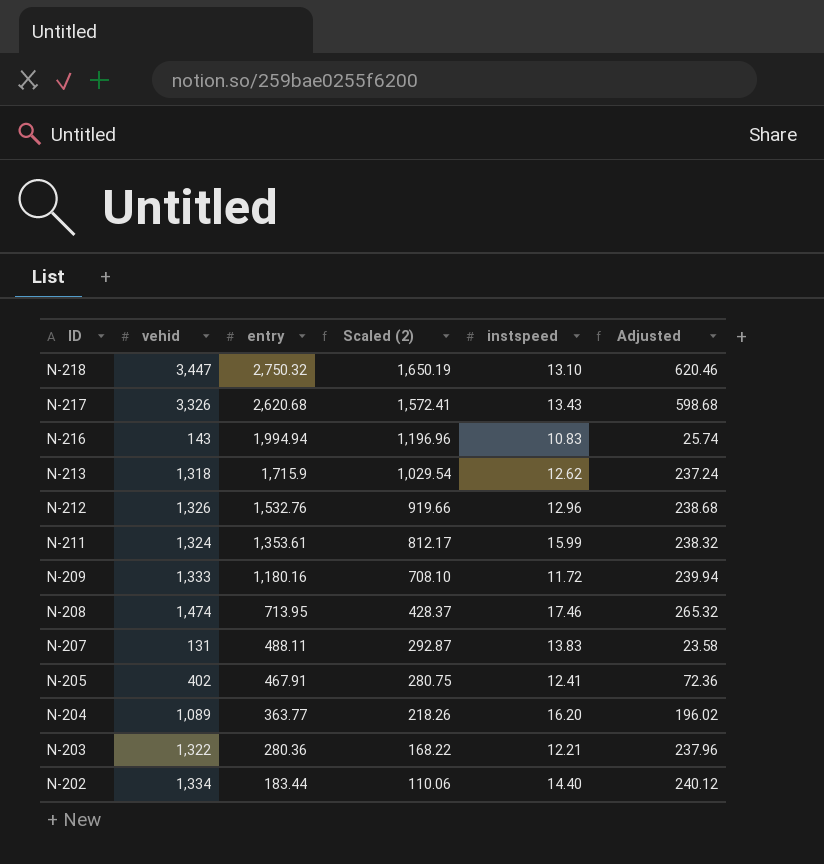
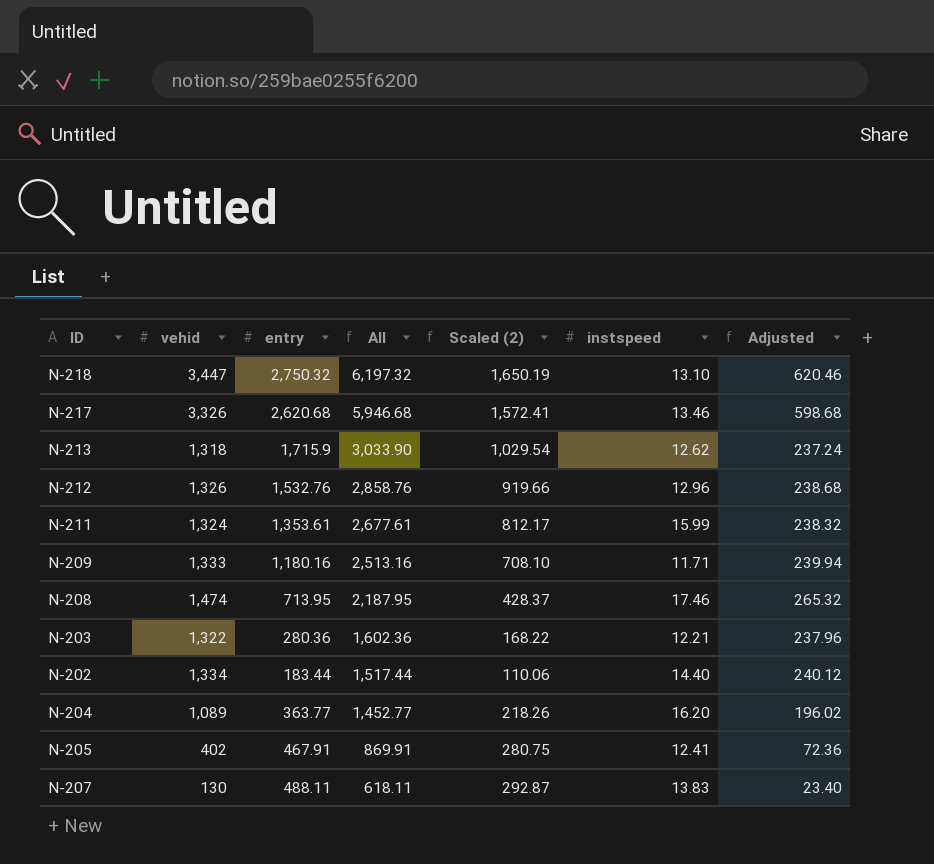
row order: ID descending -> All descending
column All | formula: none -> [vehid] + [entry]
row N-216: 143 | 1,994.94 | 1,196.96 | 10.83 | 25.74 -> none
N-217 | instspeed: 13.43 -> 13.46
N-209 | instspeed: 11.72 -> 11.71
N-207 | vehid: 131 -> 130
N-207 | Adjusted: 23.58 -> 23.40

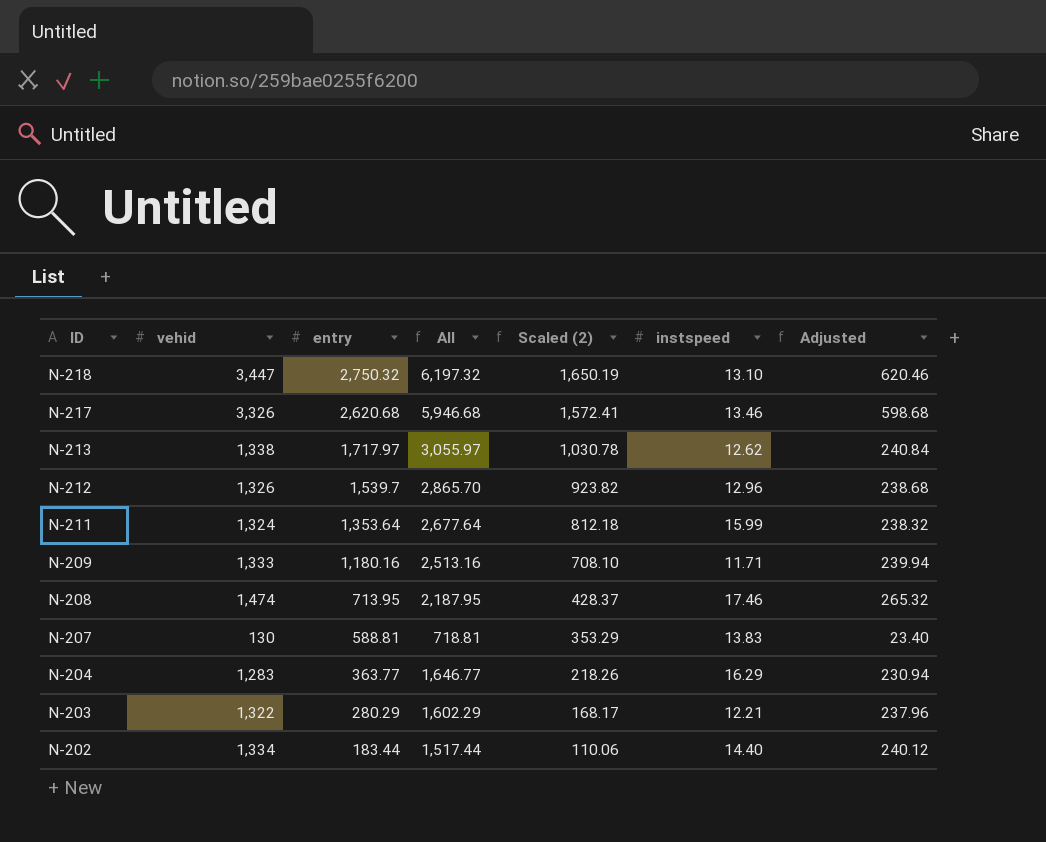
row order: All descending -> ID descending
row N-205: 402 | 467.91 | 869.91 | 280.75 | 12.41 | 72.36 -> none
N-213 | vehid: 1,318 -> 1,338
N-213 | entry: 1,715.9 -> 1,717.97
N-213 | All: 3,033.90 -> 3,055.97
N-213 | Scaled (2): 1,029.54 -> 1,030.78
N-213 | Adjusted: 237.24 -> 240.84
N-212 | entry: 1,532.76 -> 1,539.7
N-212 | All: 2,858.76 -> 2,865.70
N-212 | Scaled (2): 919.66 -> 923.82
N-211 | entry: 1,353.61 -> 1,353.64
N-211 | All: 2,677.61 -> 2,677.64
N-211 | Scaled (2): 812.17 -> 812.18
N-207 | entry: 488.11 -> 588.81
N-207 | All: 618.11 -> 718.81
N-207 | Scaled (2): 292.87 -> 353.29
N-204 | vehid: 1,089 -> 1,283
N-204 | All: 1,452.77 -> 1,646.77
N-204 | instspeed: 16.20 -> 16.29
N-204 | Adjusted: 196.02 -> 230.94
N-203 | entry: 280.36 -> 280.29
N-203 | All: 1,602.36 -> 1,602.29
N-203 | Scaled (2): 168.22 -> 168.17

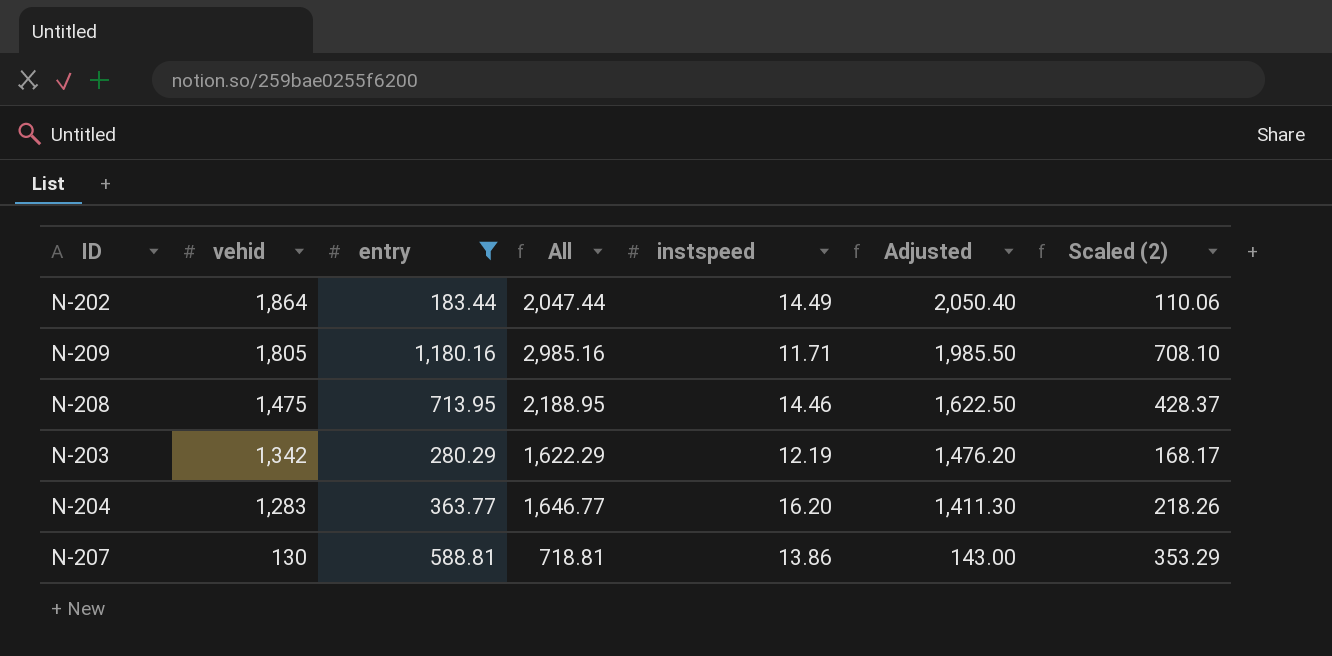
filter: none -> entry <= 1,180.16
row order: ID descending -> vehid descending
column Adjusted | formula: [vehid] * 0.18 -> [vehid] * 1.1
column Scaled (2) | position: 5 -> 7
N-202 | vehid: 1,334 -> 1,864
N-202 | All: 1,517.44 -> 2,047.44
N-202 | instspeed: 14.40 -> 14.49
N-209 | vehid: 1,333 -> 1,805
N-209 | All: 2,513.16 -> 2,985.16
N-208 | vehid: 1,474 -> 1,475
N-208 | All: 2,187.95 -> 2,188.95
N-208 | instspeed: 17.46 -> 14.46
N-203 | vehid: 1,322 -> 1,342
N-203 | All: 1,602.29 -> 1,622.29
N-203 | instspeed: 12.21 -> 12.19
N-204 | instspeed: 16.29 -> 16.20
N-207 | instspeed: 13.83 -> 13.86

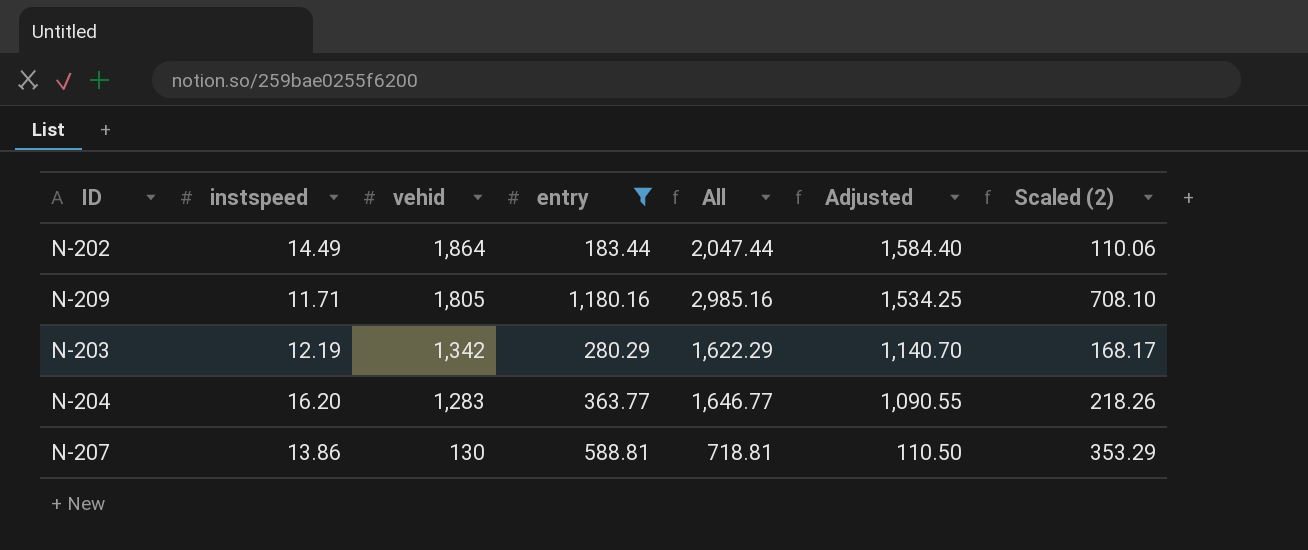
column instspeed | position: 5 -> 2
column Adjusted | formula: [vehid] * 1.1 -> [vehid] * 0.85
row N-208: 1,475 | 713.95 | 2,188.95 | 14.46 | 1,622.50 | 428.37 -> none

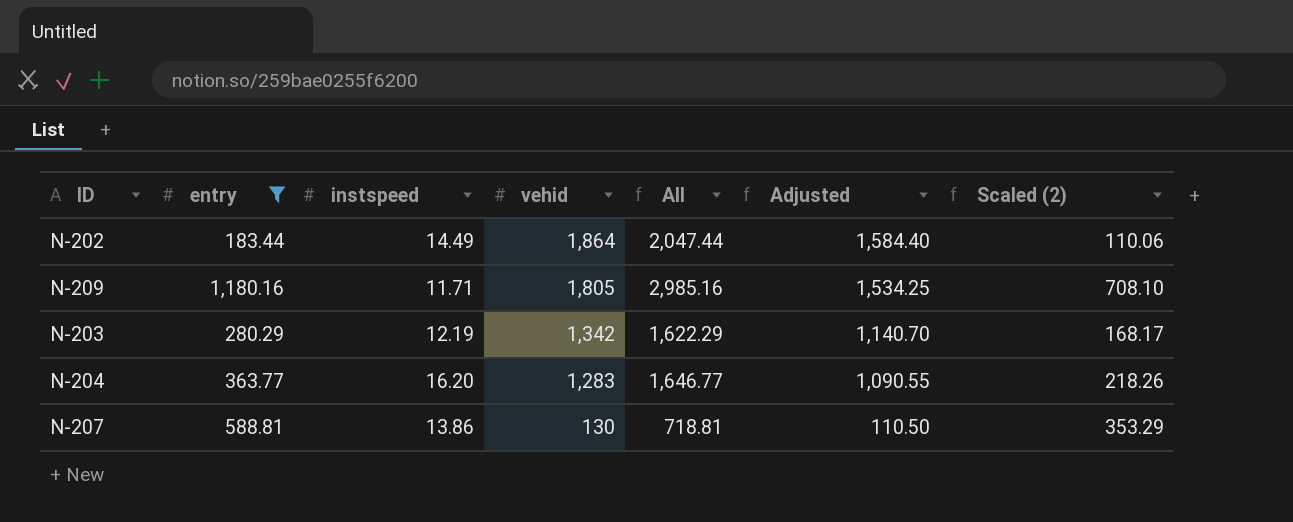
column entry | position: 4 -> 2

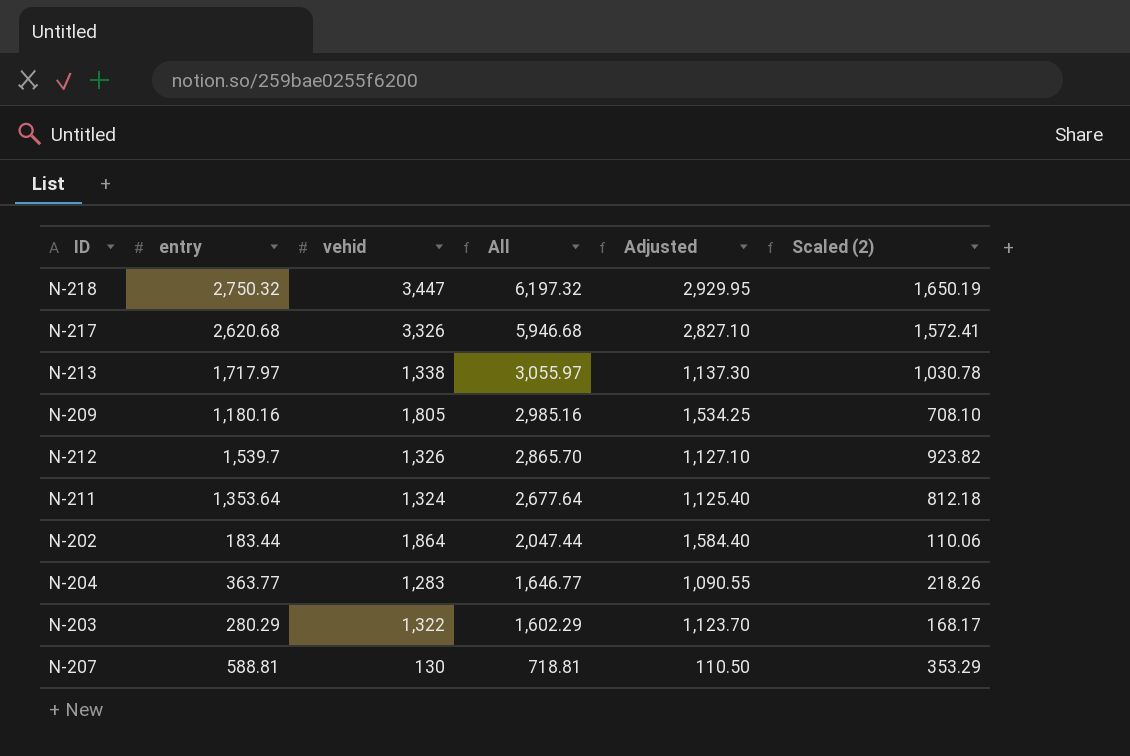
filter: entry <= 1,180.16 -> none
row order: vehid descending -> All descending
column instspeed | position: 3 -> none
N-203 | vehid: 1,342 -> 1,322
N-203 | All: 1,622.29 -> 1,602.29
N-203 | Adjusted: 1,140.70 -> 1,123.70

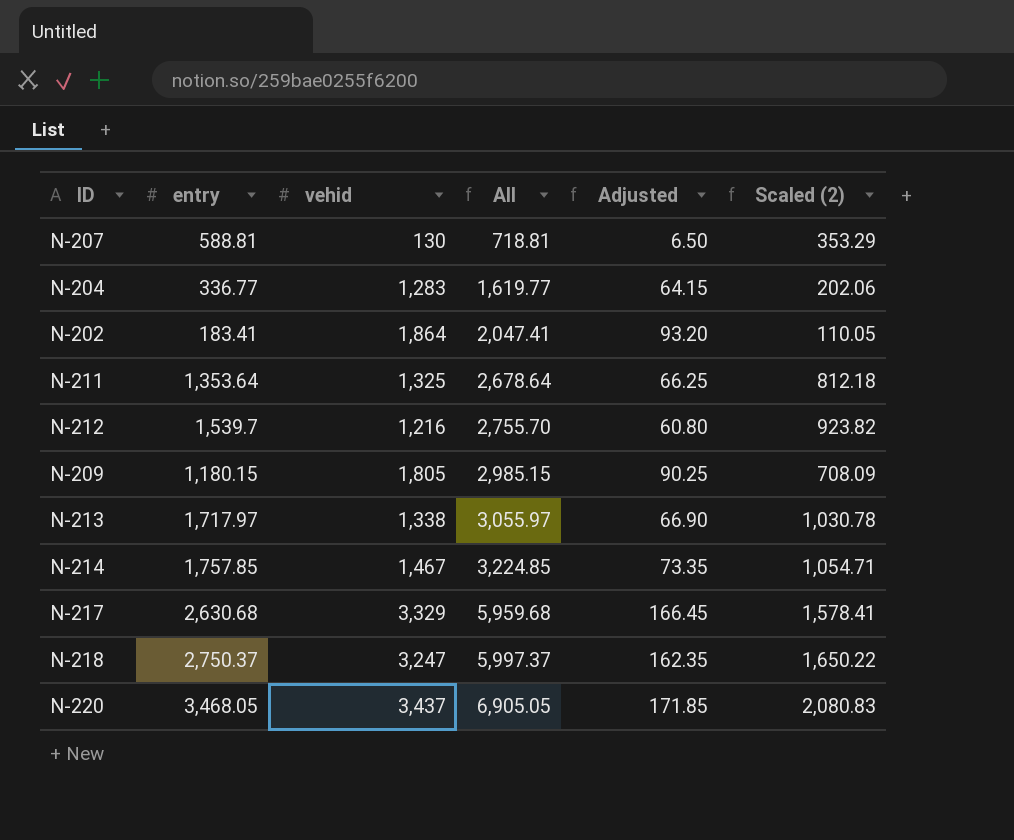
row order: All descending -> All ascending
column Adjusted | formula: [vehid] * 0.85 -> [vehid] * 0.05
row N-203: 280.29 | 1,322 | 1,602.29 | 1,123.70 | 168.17 -> none
N-204 | entry: 363.77 -> 336.77
N-204 | All: 1,646.77 -> 1,619.77
N-204 | Scaled (2): 218.26 -> 202.06
N-202 | entry: 183.44 -> 183.41
N-202 | All: 2,047.44 -> 2,047.41
N-202 | Scaled (2): 110.06 -> 110.05
N-211 | vehid: 1,324 -> 1,325
N-211 | All: 2,677.64 -> 2,678.64
N-212 | vehid: 1,326 -> 1,216
N-212 | All: 2,865.70 -> 2,755.70
N-209 | entry: 1,180.16 -> 1,180.15
N-209 | All: 2,985.16 -> 2,985.15
N-209 | Scaled (2): 708.10 -> 708.09
row N-214: none -> 1,757.85 | 1,467 | 3,224.85 | 73.35 | 1,054.71
N-217 | entry: 2,620.68 -> 2,630.68
N-217 | vehid: 3,326 -> 3,329
N-217 | All: 5,946.68 -> 5,959.68
N-217 | Scaled (2): 1,572.41 -> 1,578.41
N-218 | entry: 2,750.32 -> 2,750.37
N-218 | vehid: 3,447 -> 3,247
N-218 | All: 6,197.32 -> 5,997.37
N-218 | Scaled (2): 1,650.19 -> 1,650.22
row N-220: none -> 3,468.05 | 3,437 | 6,905.05 | 171.85 | 2,080.83

